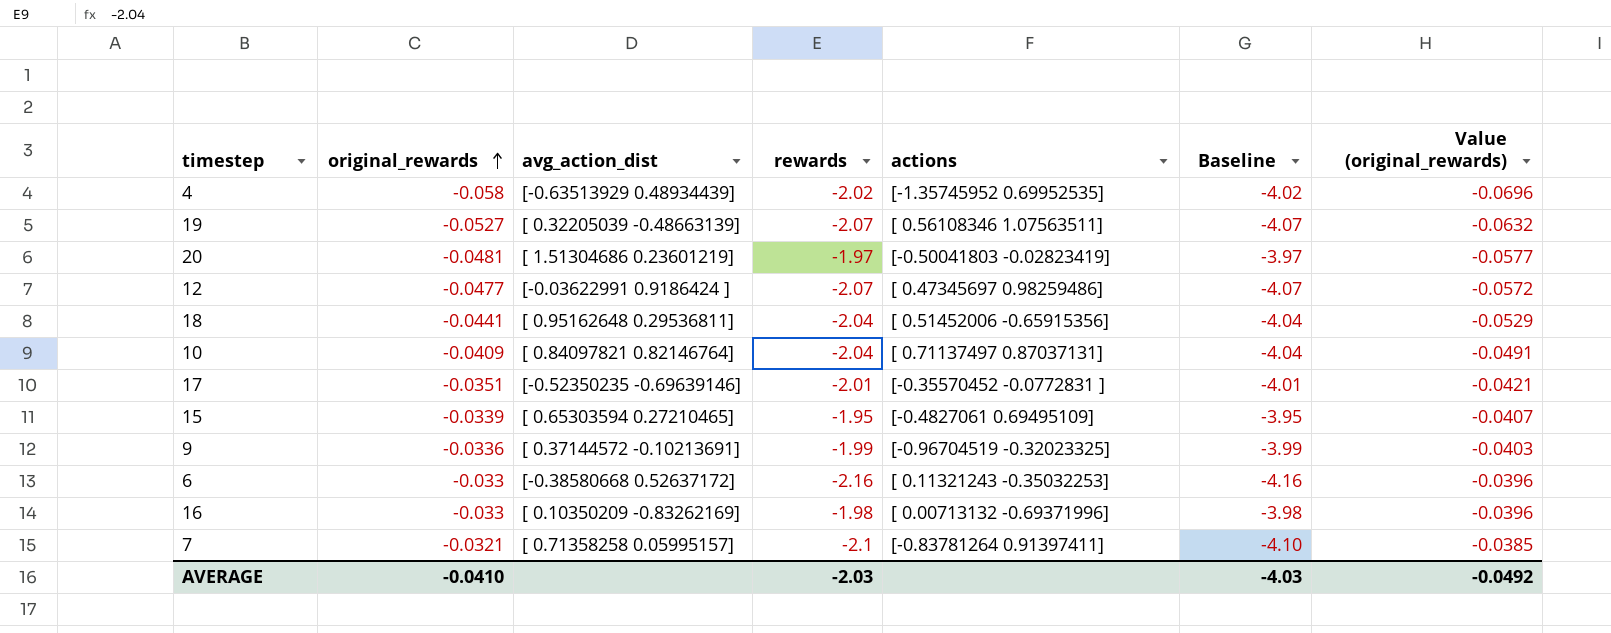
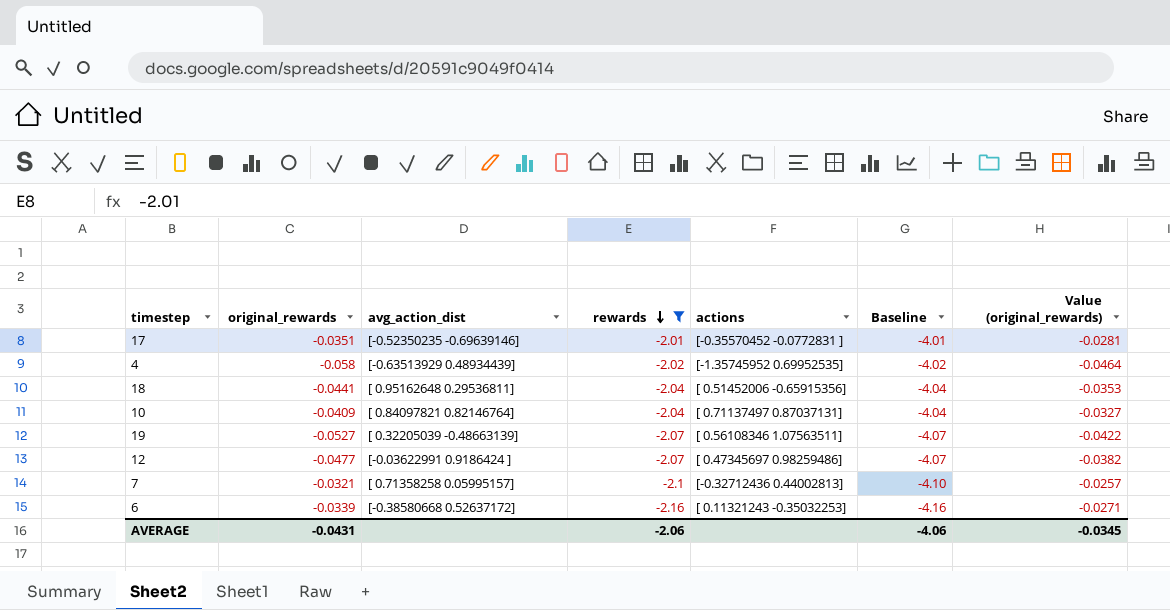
filter: none -> rewards <= -2.01
row order: original_rewards ascending -> rewards descending
column Value (original_rewards) | formula: [original_rewards] * 1.2 -> [original_rewards] * 0.8
7 | actions: [-0.83781264 0.91397411] -> [-0.32712436 0.44002813]
6 | original_rewards: -0.033 -> -0.0339
AVERAGE | original_rewards: -0.0410 -> -0.0431
AVERAGE | rewards: -2.03 -> -2.06
AVERAGE | Baseline: -4.03 -> -4.06
AVERAGE | Value (original_rewards): -0.0492 -> -0.0345

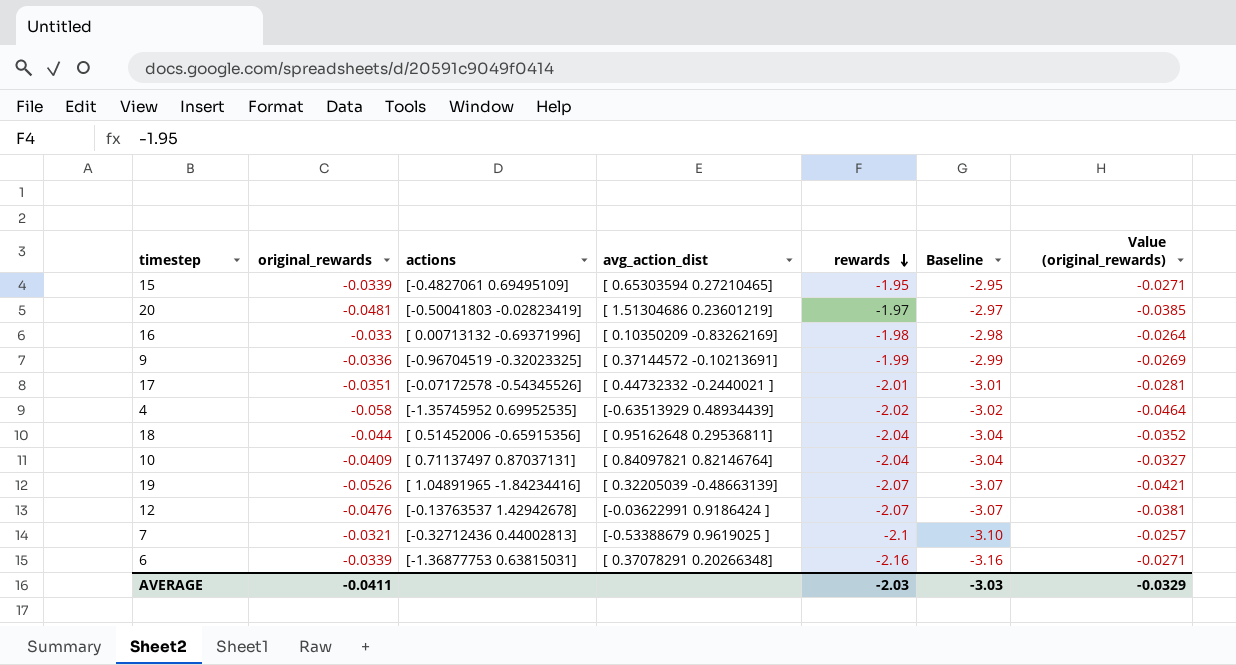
filter: rewards <= -2.01 -> none
column actions | position: 5 -> 3
column Baseline | formula: [rewards] - 2 -> [rewards] - 1
17 | actions: [-0.35570452 -0.0772831 ] -> [-0.07172578 -0.54345526]
17 | avg_action_dist: [-0.52350235 -0.69639146] -> [ 0.44732332 -0.2440021 ]
18 | original_rewards: -0.0441 -> -0.044
18 | Value (original_rewards): -0.0353 -> -0.0352
19 | original_rewards: -0.0527 -> -0.0526
19 | actions: [ 0.56108346 1.07563511] -> [ 1.04891965 -1.84234416]
19 | Value (original_rewards): -0.0422 -> -0.0421
12 | original_rewards: -0.0477 -> -0.0476
12 | actions: [ 0.47345697 0.98259486] -> [-0.13763537 1.42942678]
12 | Value (original_rewards): -0.0382 -> -0.0381
7 | avg_action_dist: [ 0.71358258 0.05995157] -> [-0.53388679 0.9619025 ]
6 | actions: [ 0.11321243 -0.35032253] -> [-1.36877753 0.63815031]
6 | avg_action_dist: [-0.38580668 0.52637172] -> [ 0.37078291 0.20266348]
AVERAGE | original_rewards: -0.0431 -> -0.0411
AVERAGE | rewards: -2.06 -> -2.03
AVERAGE | Baseline: -4.06 -> -3.03
AVERAGE | Value (original_rewards): -0.0345 -> -0.0329

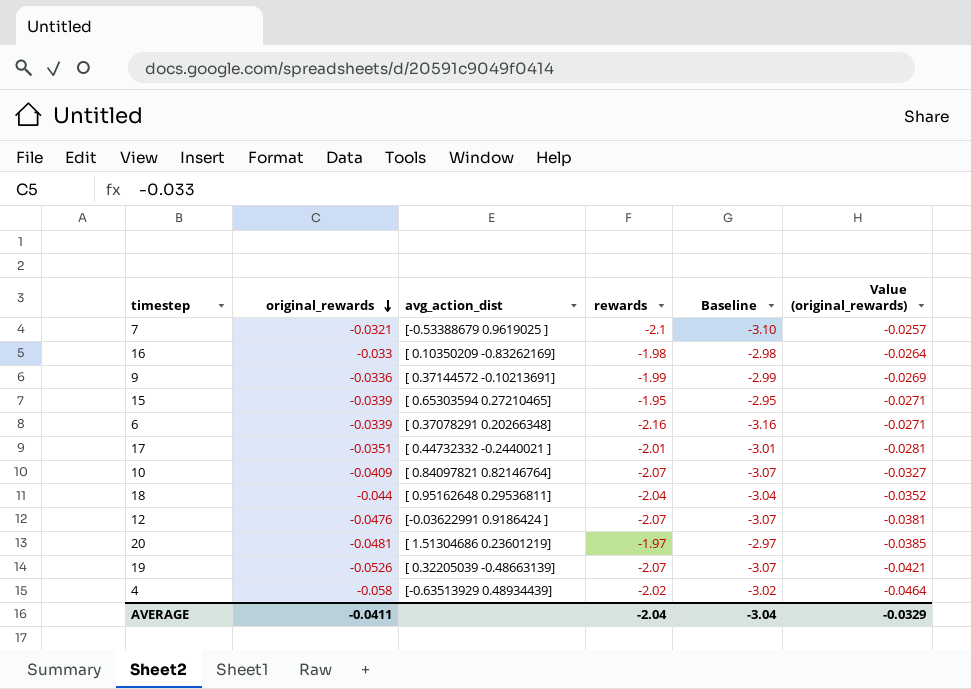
row order: rewards descending -> original_rewards descending
column actions | position: 3 -> none
10 | rewards: -2.04 -> -2.07
10 | Baseline: -3.04 -> -3.07
AVERAGE | rewards: -2.03 -> -2.04
AVERAGE | Baseline: -3.03 -> -3.04

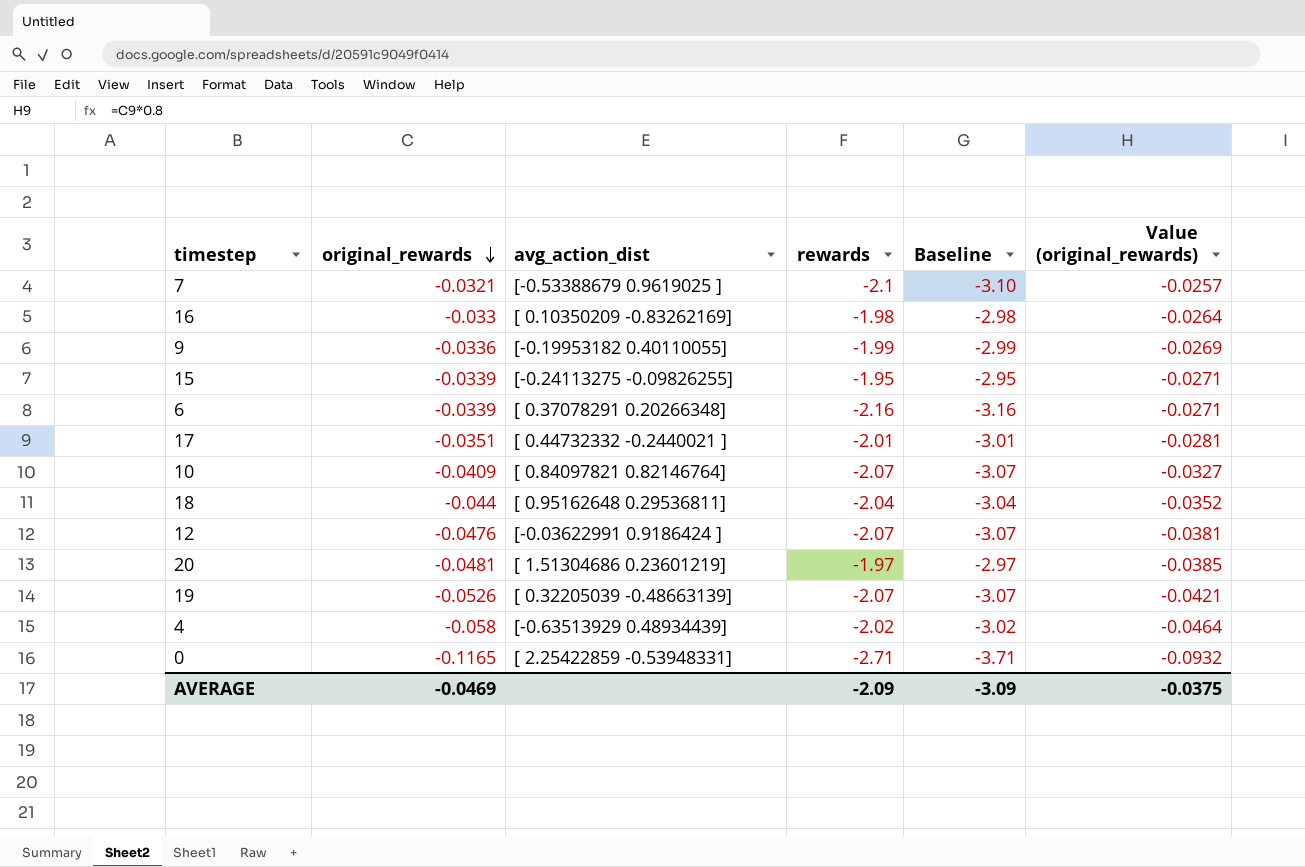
9 | avg_action_dist: [ 0.37144572 -0.10213691] -> [-0.19953182 0.40110055]
15 | avg_action_dist: [ 0.65303594 0.27210465] -> [-0.24113275 -0.09826255]
row 0: none -> -0.1165 | [ 2.25422859 -0.53948331] | -2.71 | -3.71 | -0.0932
AVERAGE | original_rewards: -0.0411 -> -0.0469
AVERAGE | rewards: -2.04 -> -2.09
AVERAGE | Baseline: -3.04 -> -3.09
AVERAGE | Value (original_rewards): -0.0329 -> -0.0375

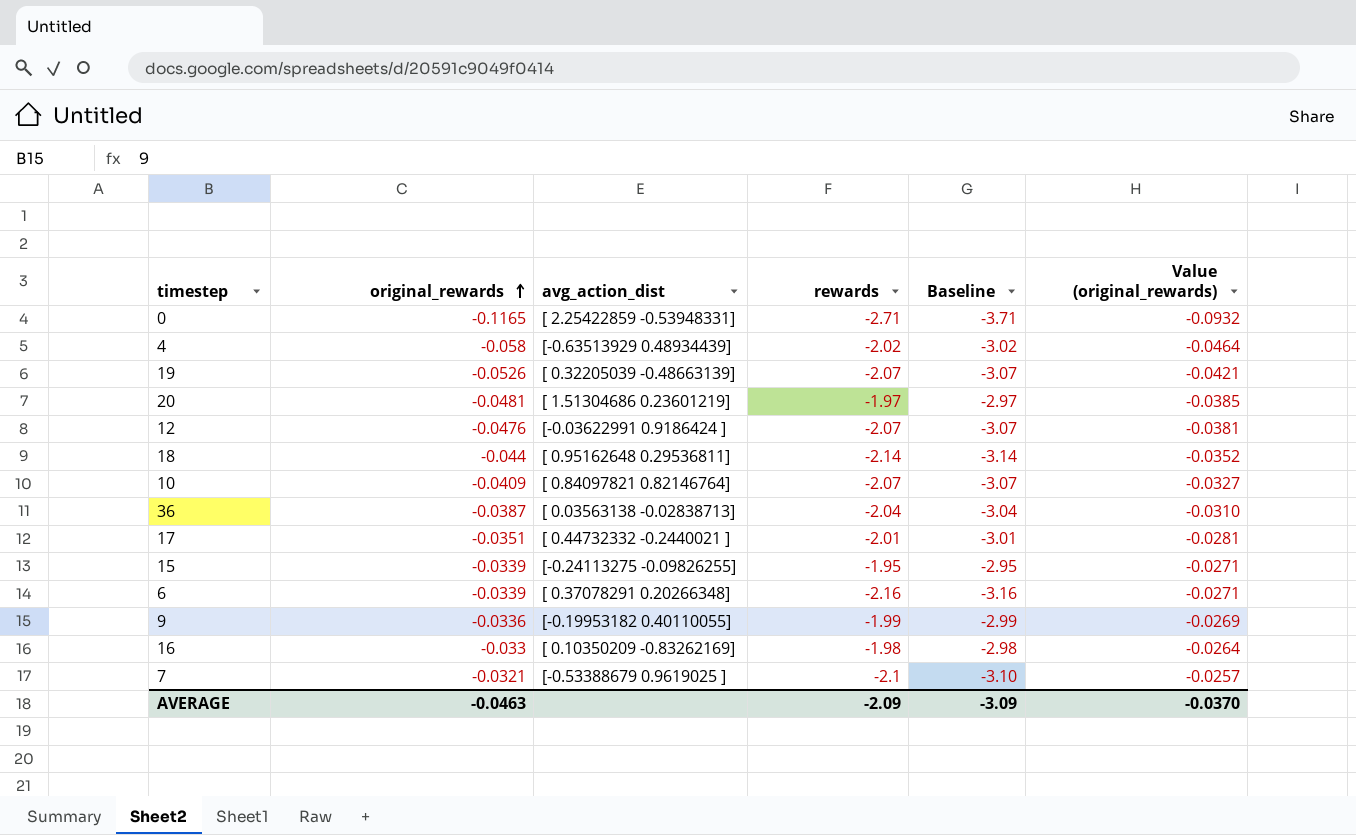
row order: original_rewards descending -> original_rewards ascending
18 | rewards: -2.04 -> -2.14
18 | Baseline: -3.04 -> -3.14
row 36: none -> -0.0387 | [ 0.03563138 -0.02838713] | -2.04 | -3.04 | -0.0310
AVERAGE | original_rewards: -0.0469 -> -0.0463
AVERAGE | Value (original_rewards): -0.0375 -> -0.0370

